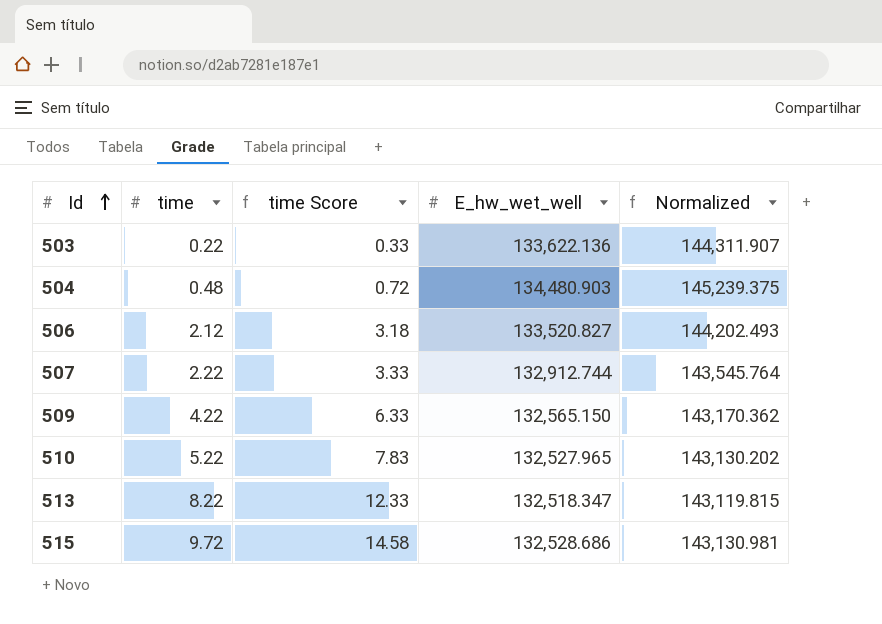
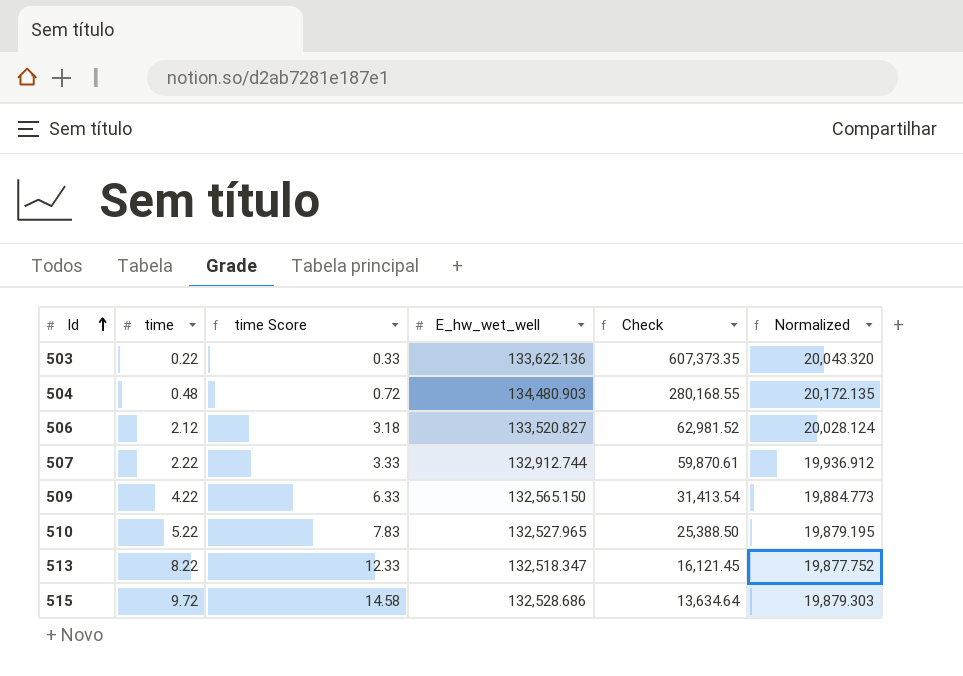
column Check | formula: none -> [E_hw_wet_well] / [time]
column Normalized | formula: [E_hw_wet_well] * 1.08 -> [E_hw_wet_well] * 0.15

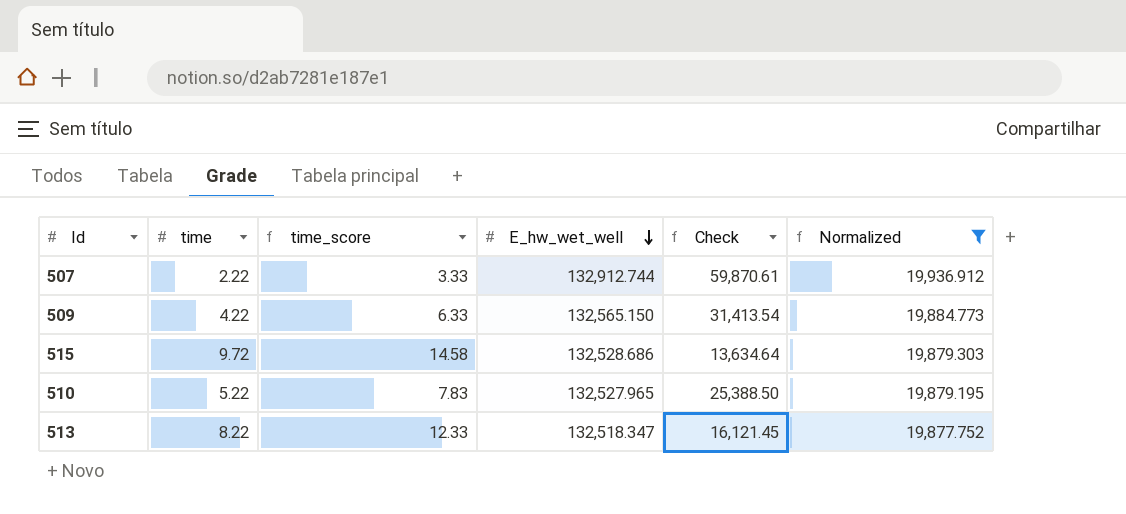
filter: none -> Normalized <= 19,936.912
row order: Id ascending -> E_hw_wet_well descending
column name: time Score -> time_score

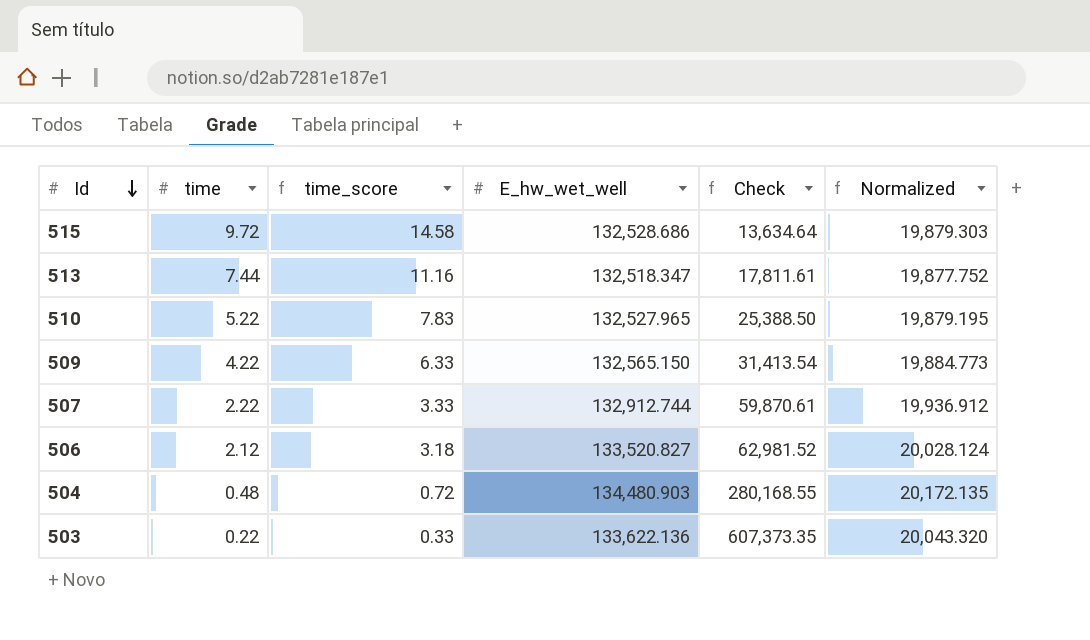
filter: Normalized <= 19,936.912 -> none
row order: E_hw_wet_well descending -> Id descending
513 | time: 8.22 -> 7.44
513 | time_score: 12.33 -> 11.16
513 | Check: 16,121.45 -> 17,811.61

